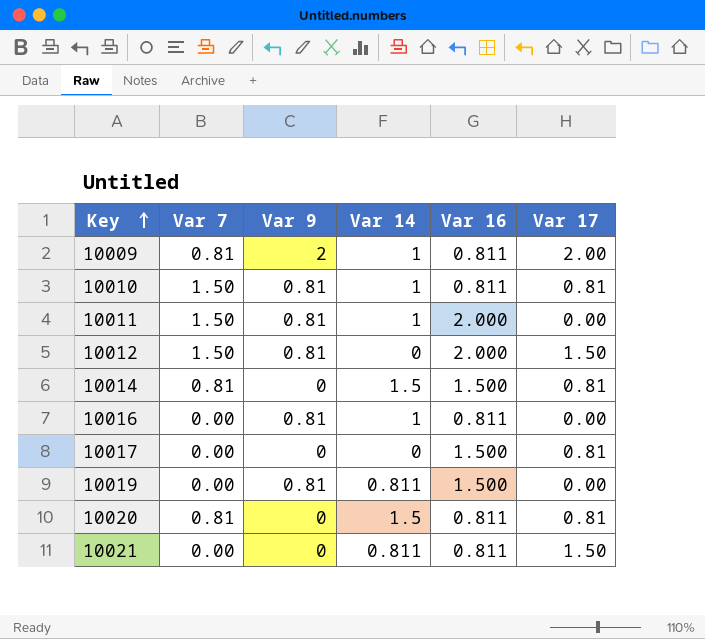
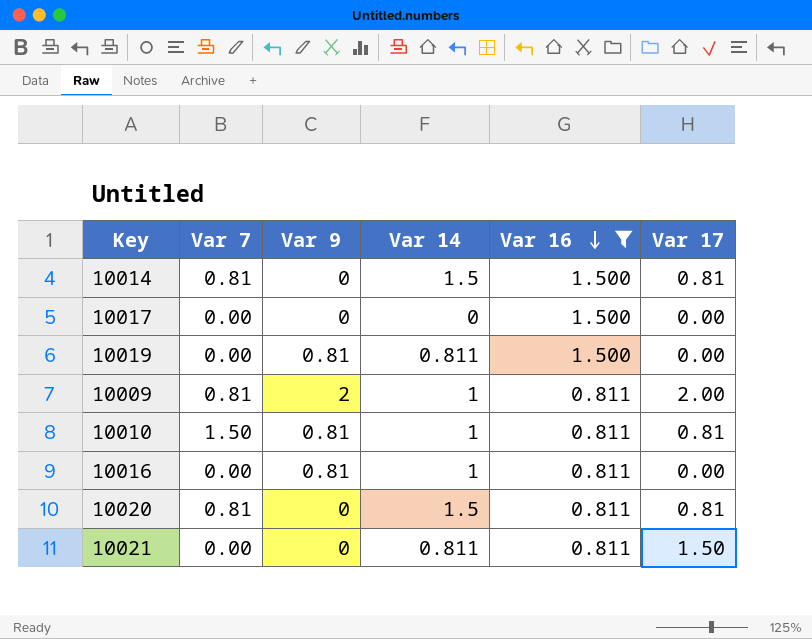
filter: none -> Var 16 != 2.000
row order: Key ascending -> Var 16 descending
10017 | Var 17: 0.81 -> 0.00

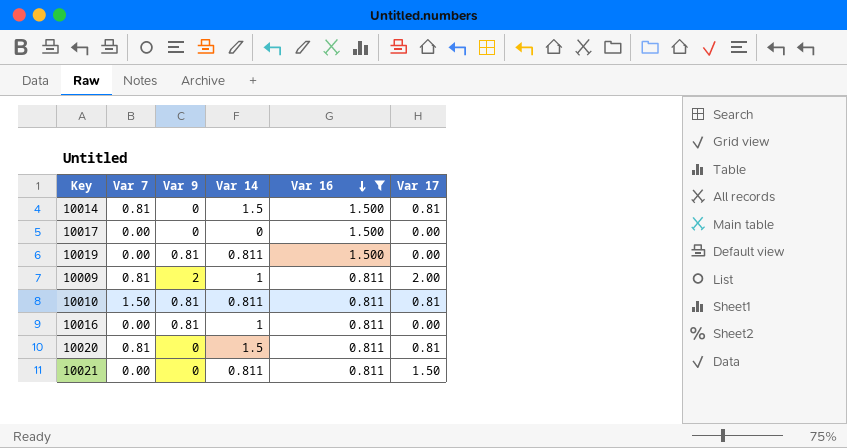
10010 | Var 14: 1 -> 0.811

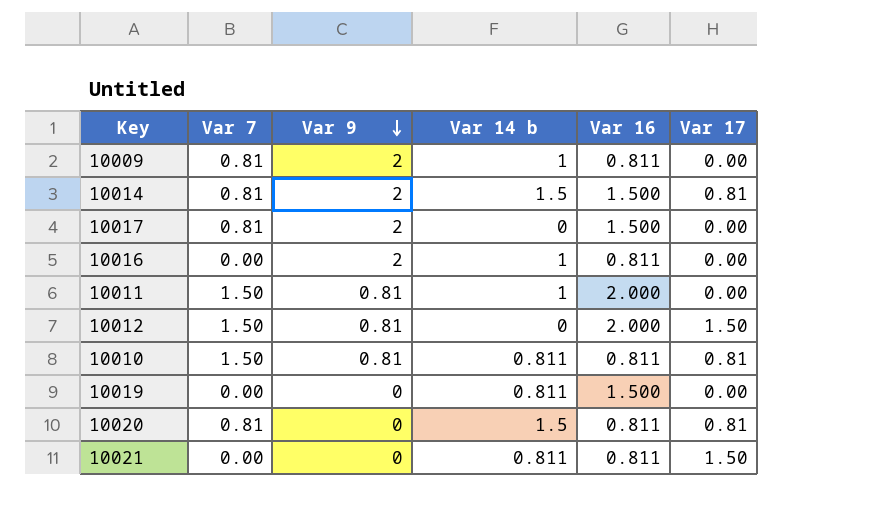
filter: Var 16 != 2.000 -> none
row order: Var 16 descending -> Var 9 descending
column name: Var 14 -> Var 14 b
10009 | Var 17: 2.00 -> 0.00
10014 | Var 9: 0 -> 2
10017 | Var 7: 0.00 -> 0.81
10017 | Var 9: 0 -> 2
10016 | Var 9: 0.81 -> 2
10019 | Var 9: 0.81 -> 0

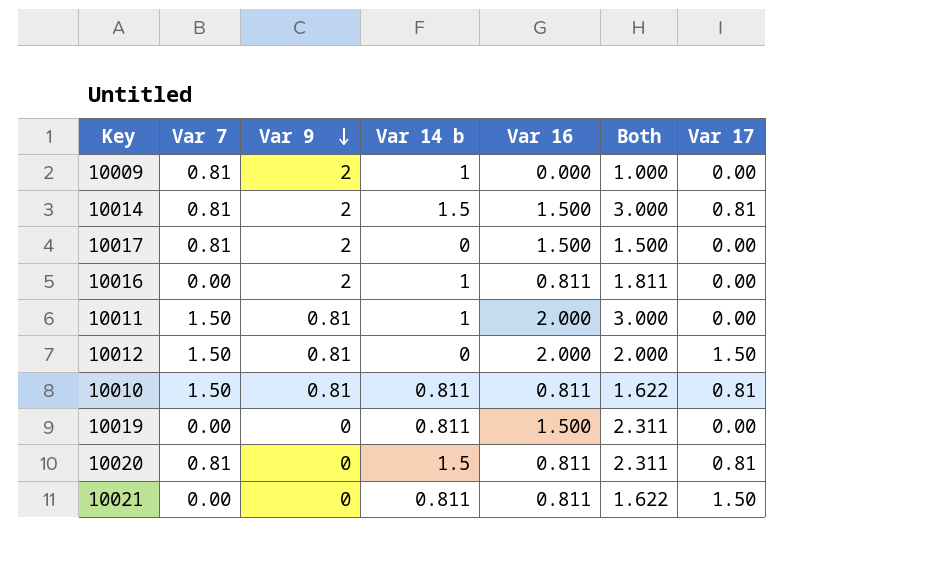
column Both | formula: none -> [Var 14 b] + [Var 16]
10009 | Var 16: 0.811 -> 0.000

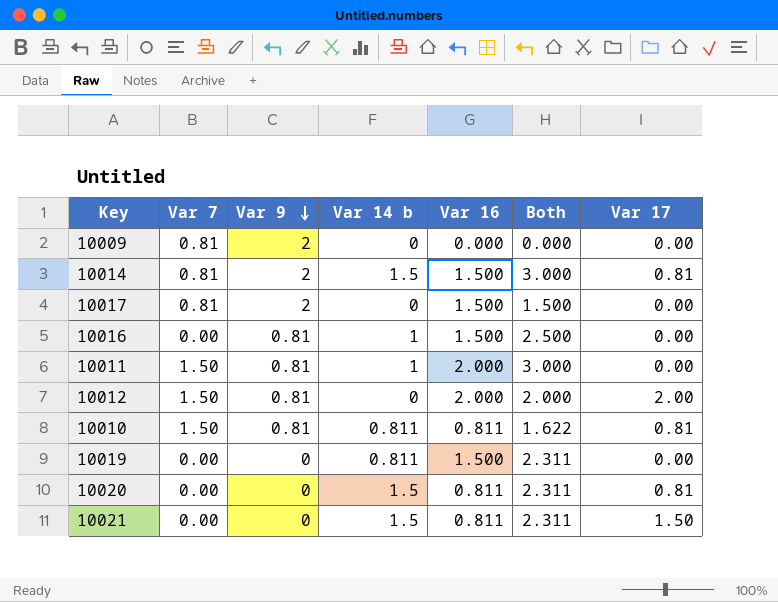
10009 | Var 14 b: 1 -> 0
10009 | Both: 1.000 -> 0.000
10016 | Var 9: 2 -> 0.81
10016 | Var 16: 0.811 -> 1.500
10016 | Both: 1.811 -> 2.500
10012 | Var 17: 1.50 -> 2.00
10020 | Var 7: 0.81 -> 0.00
10021 | Var 14 b: 0.811 -> 1.5
10021 | Both: 1.622 -> 2.311

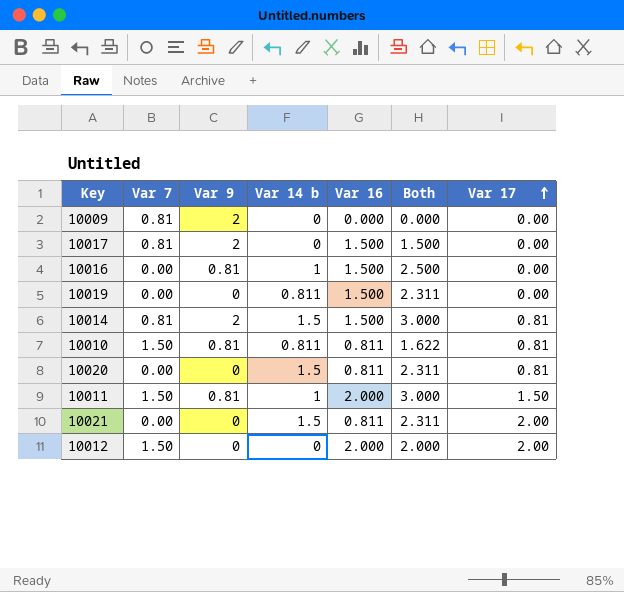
row order: Var 9 descending -> Var 17 ascending
10011 | Var 17: 0.00 -> 1.50
10021 | Var 17: 1.50 -> 2.00
10012 | Var 9: 0.81 -> 0

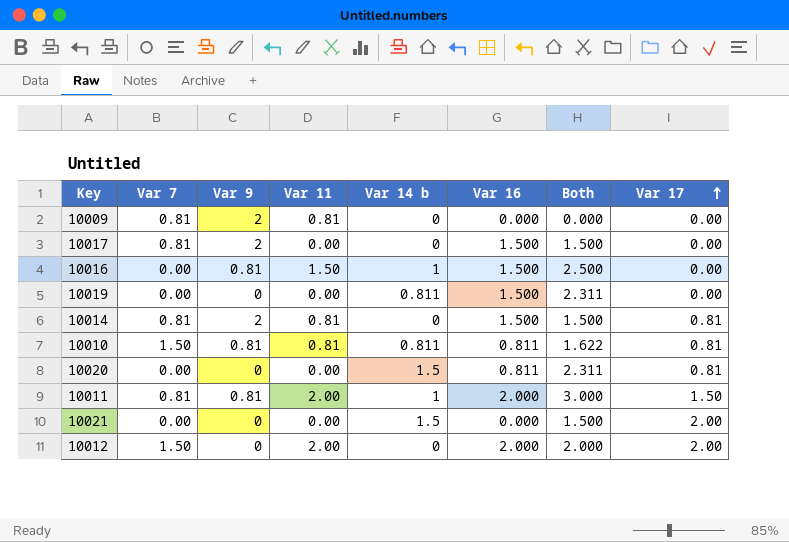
column Var 11 | position: none -> 4
10014 | Var 14 b: 1.5 -> 0
10014 | Both: 3.000 -> 1.500
10011 | Var 7: 1.50 -> 0.81
10021 | Var 16: 0.811 -> 0.000
10021 | Both: 2.311 -> 1.500

